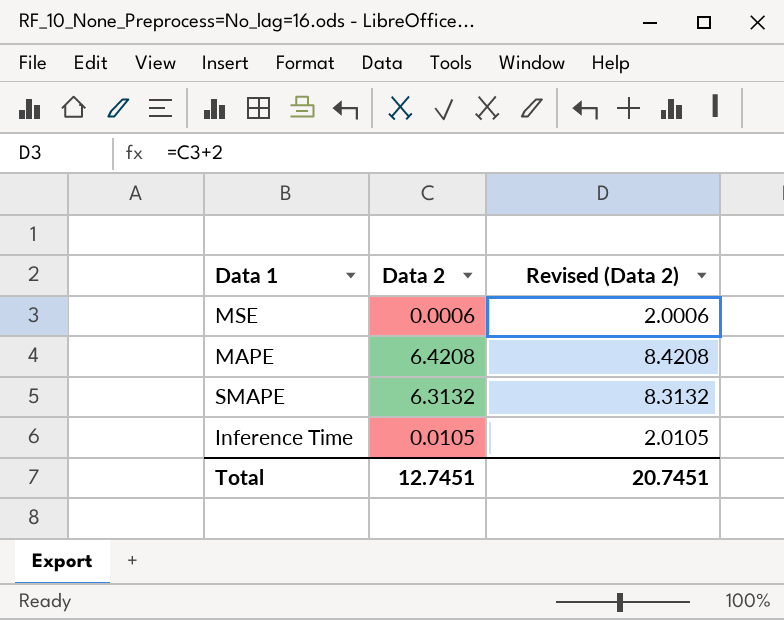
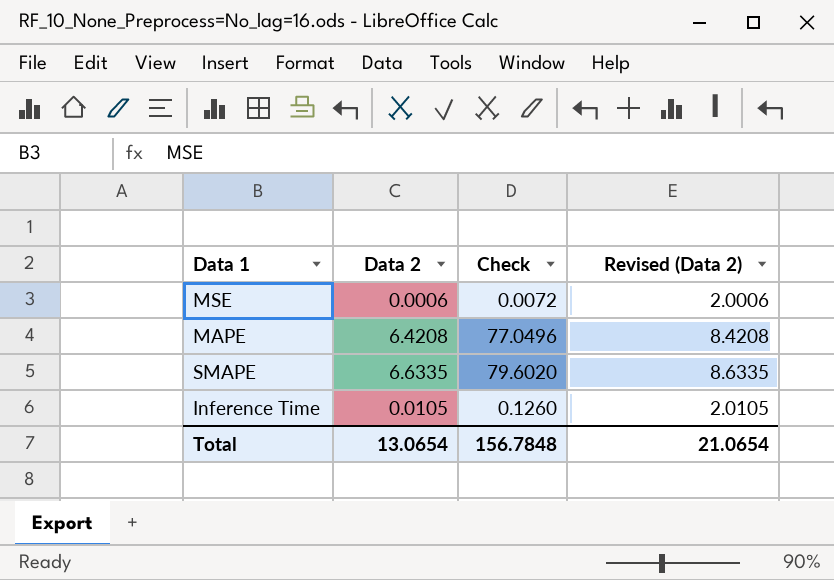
column Check | formula: none -> [Data 2] * 12
SMAPE | Data 2: 6.3132 -> 6.6335
SMAPE | Revised (Data 2): 8.3132 -> 8.6335
Total | Data 2: 12.7451 -> 13.0654
Total | Revised (Data 2): 20.7451 -> 21.0654

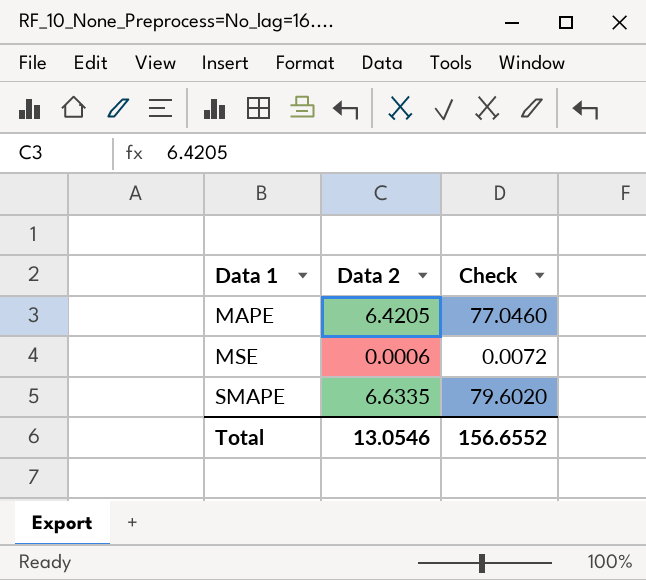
row order: none -> Data 1 ascending
column Revised (Data 2) | formula: [Data 2] + 2 -> none
row Inference Time: 0.0105 | 0.1260 | 2.0105 -> none
MAPE | Data 2: 6.4208 -> 6.4205
MAPE | Check: 77.0496 -> 77.0460
Total | Data 2: 13.0654 -> 13.0546
Total | Check: 156.7848 -> 156.6552

